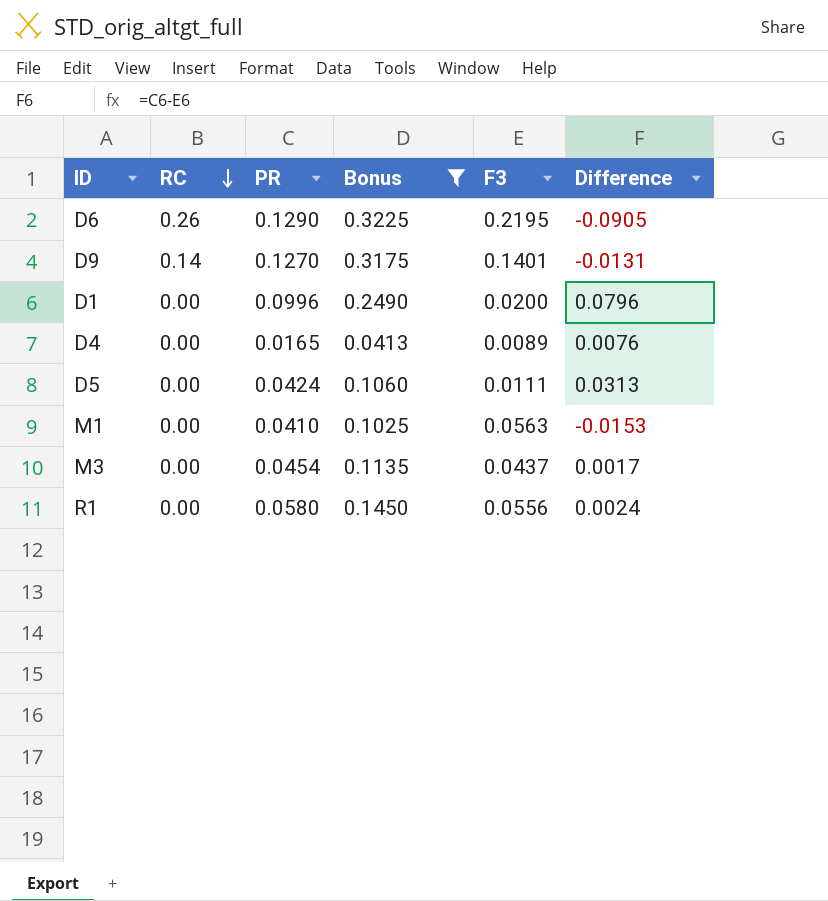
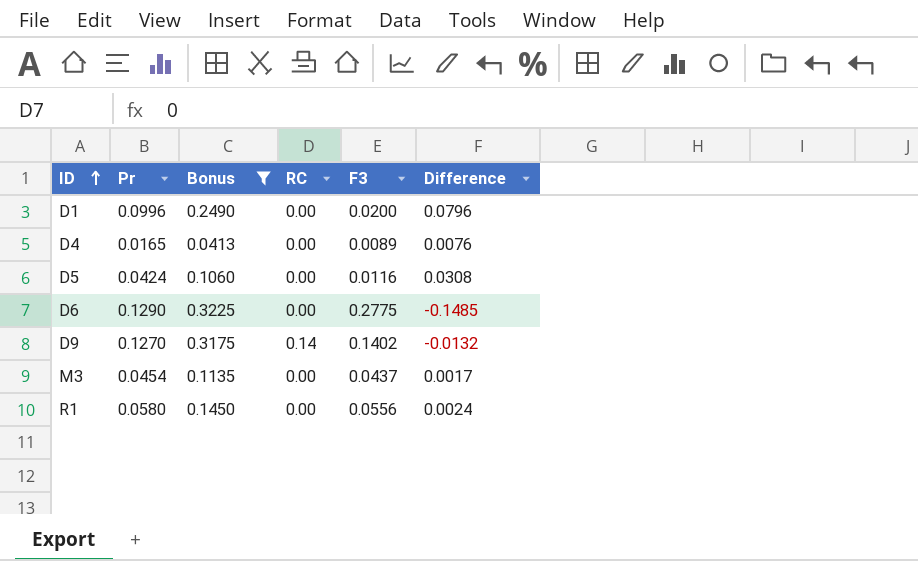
row order: RC descending -> ID ascending
column name: PR -> Pr
column RC | position: 2 -> 4
row M1: 0.00 | 0.0410 | 0.1025 | 0.0563 | -0.0153 -> none
D5 | F3: 0.0111 -> 0.0116
D5 | Difference: 0.0313 -> 0.0308
D6 | RC: 0.26 -> 0.00
D6 | F3: 0.2195 -> 0.2775
D6 | Difference: -0.0905 -> -0.1485
D9 | F3: 0.1401 -> 0.1402
D9 | Difference: -0.0131 -> -0.0132

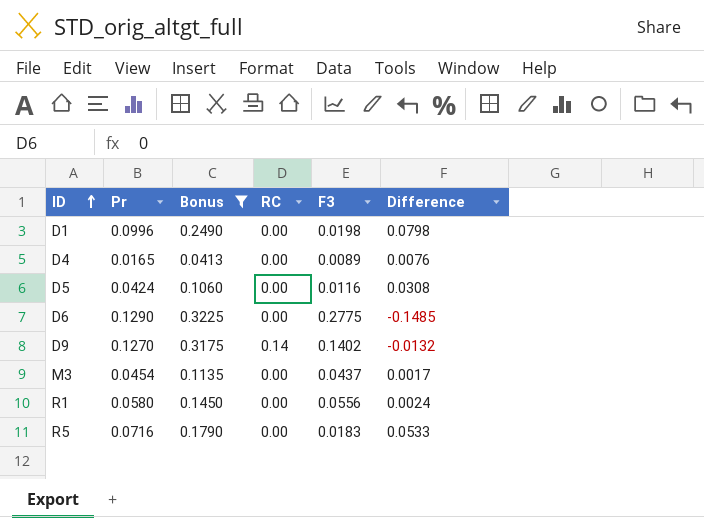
D1 | F3: 0.0200 -> 0.0198
D1 | Difference: 0.0796 -> 0.0798
row R5: none -> 0.0716 | 0.1790 | 0.00 | 0.0183 | 0.0533

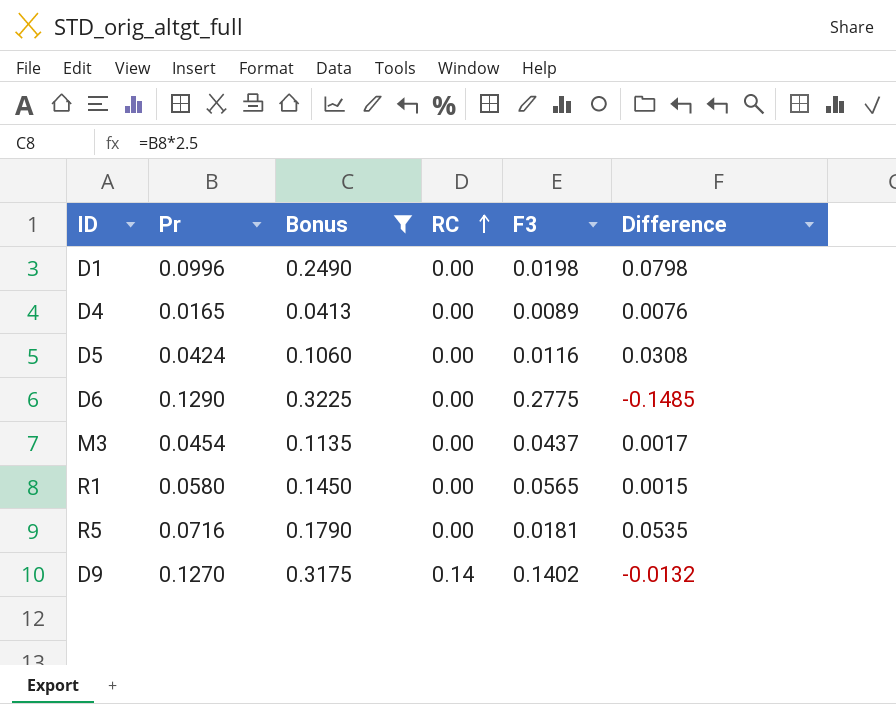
row order: ID ascending -> RC ascending
R1 | F3: 0.0556 -> 0.0565
R1 | Difference: 0.0024 -> 0.0015
R5 | F3: 0.0183 -> 0.0181
R5 | Difference: 0.0533 -> 0.0535

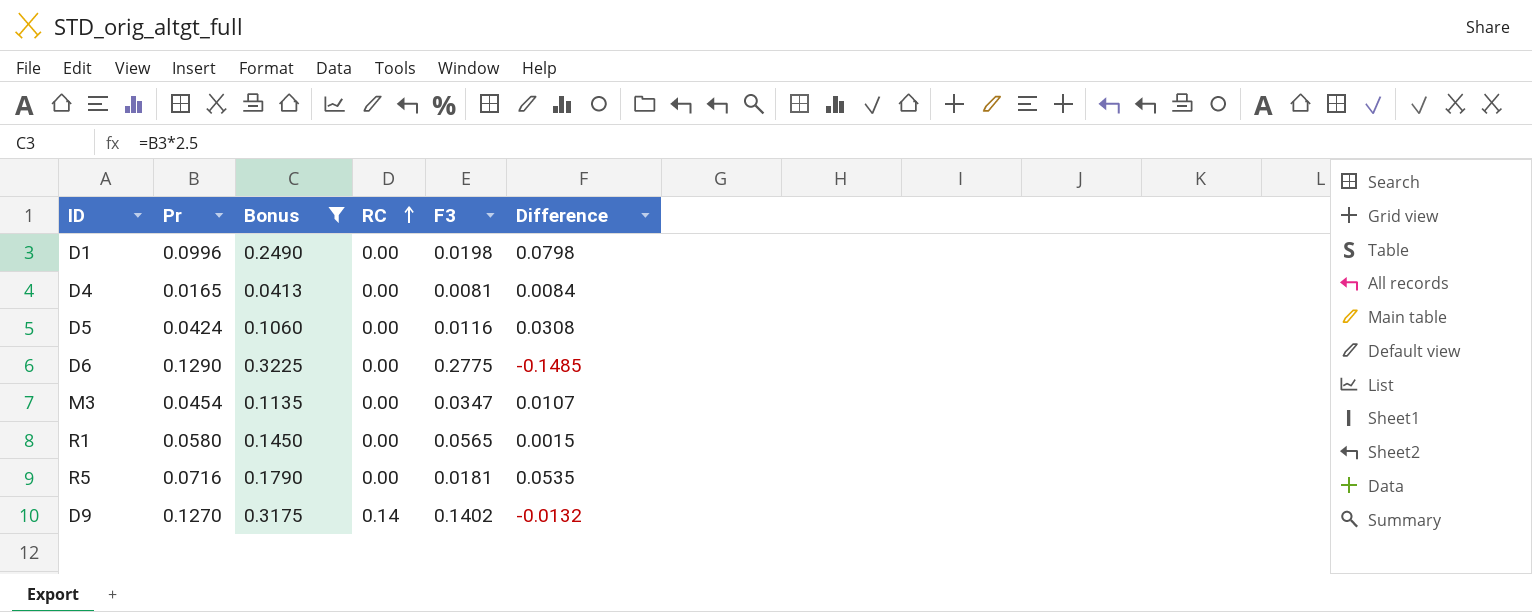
D4 | F3: 0.0089 -> 0.0081
D4 | Difference: 0.0076 -> 0.0084
M3 | F3: 0.0437 -> 0.0347
M3 | Difference: 0.0017 -> 0.0107

